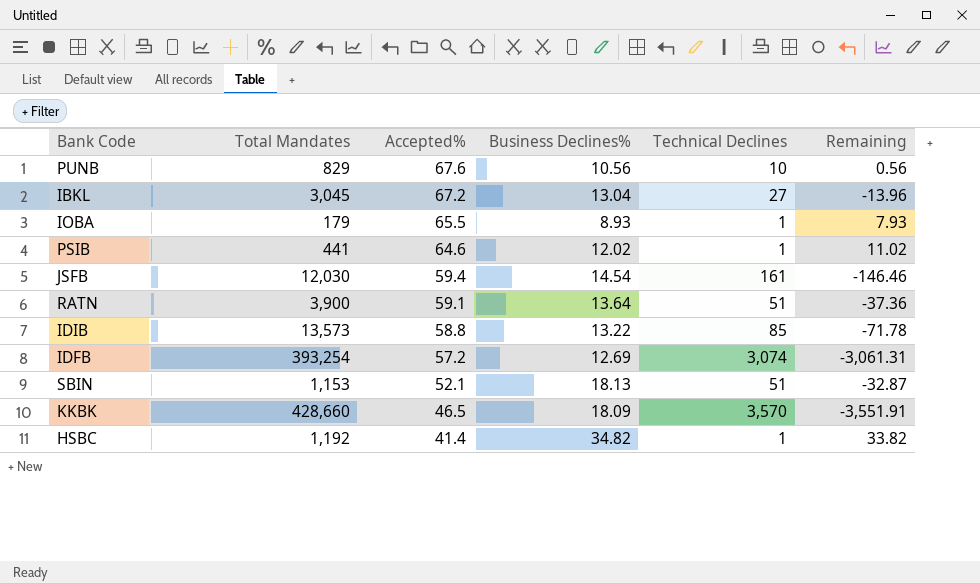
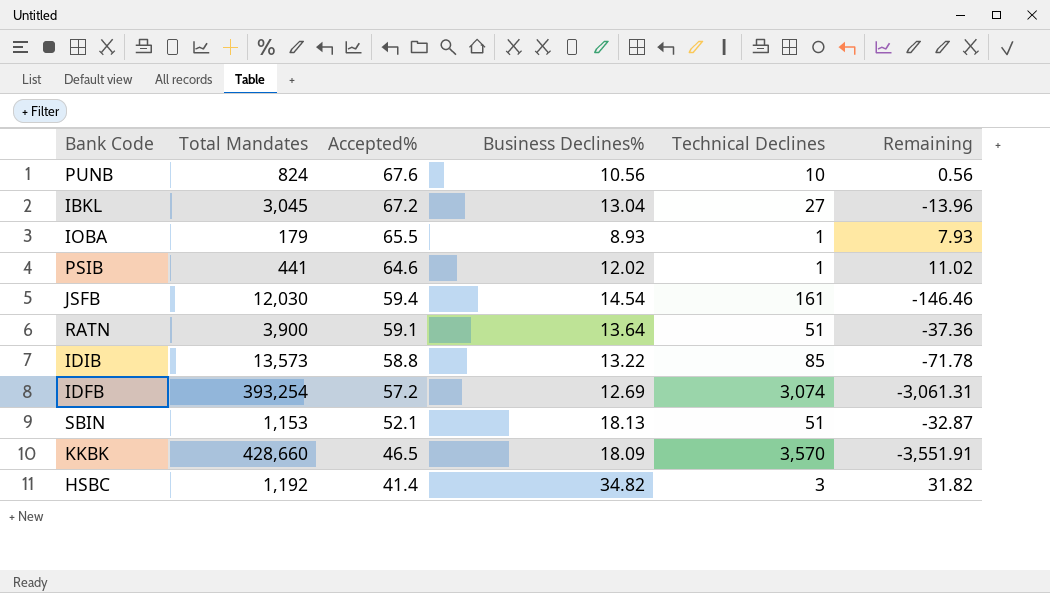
PUNB | Total Mandates: 829 -> 824
HSBC | Technical Declines: 1 -> 3
HSBC | Remaining: 33.82 -> 31.82

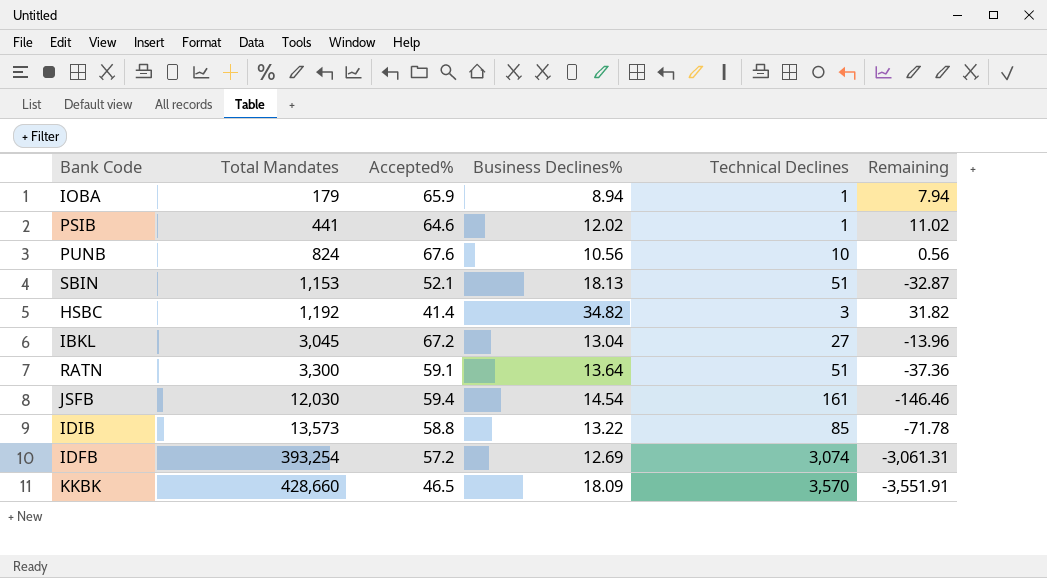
row order: Accepted% descending -> Total Mandates ascending
IOBA | Accepted%: 65.5 -> 65.9
IOBA | Business Declines%: 8.93 -> 8.94
IOBA | Remaining: 7.93 -> 7.94
RATN | Total Mandates: 3,900 -> 3,300

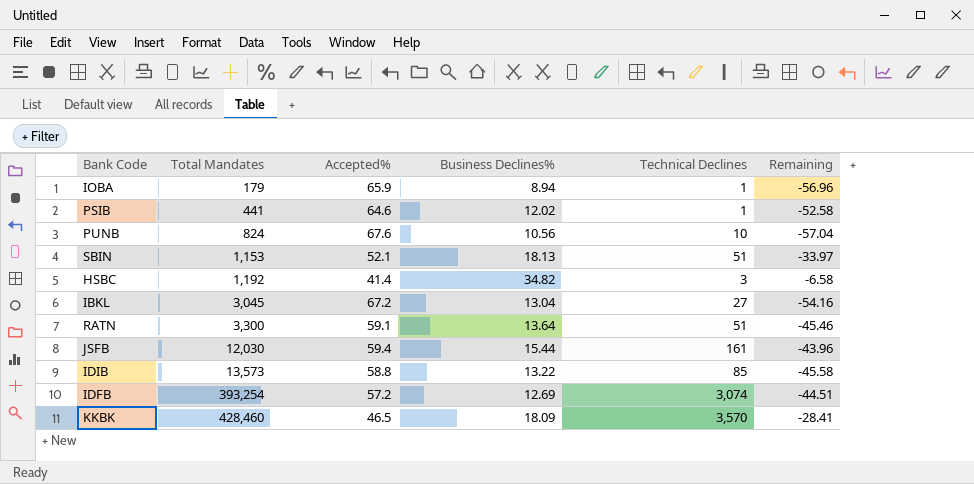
column Remaining | formula: [Business Declines%] - [Technical Declines] -> [Business Declines%] - [Accepted%]
JSFB | Business Declines%: 14.54 -> 15.44
KKBK | Total Mandates: 428,660 -> 428,460

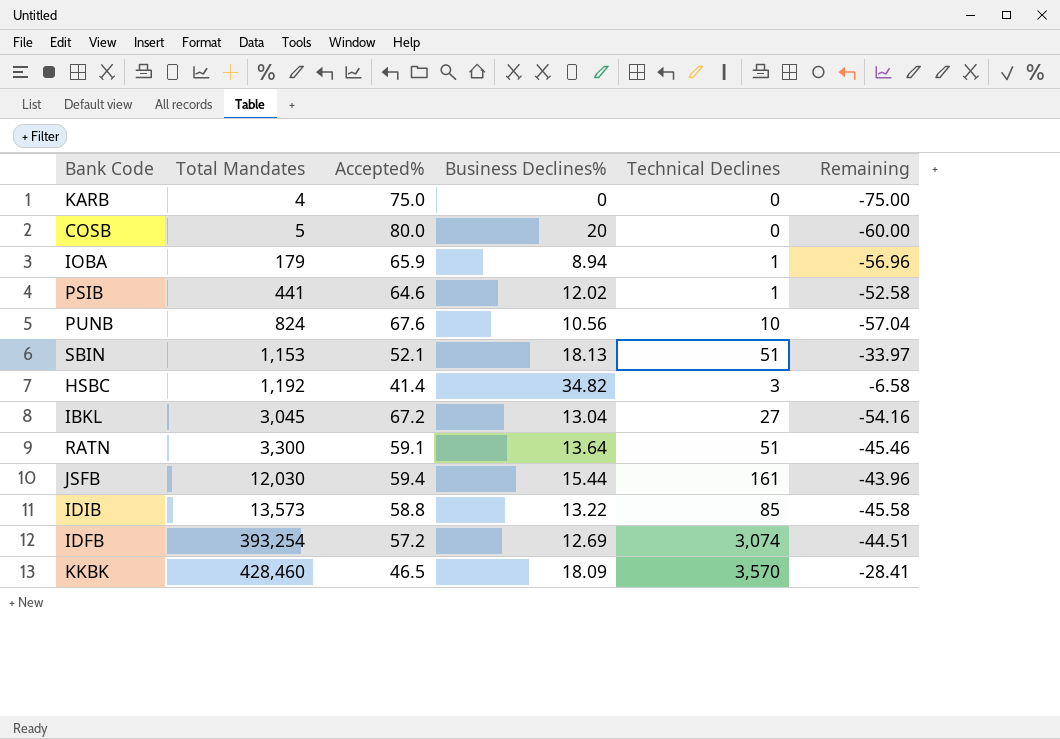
row KARB: none -> 4 | 75.0 | 0 | 0 | -75.00
row COSB: none -> 5 | 80.0 | 20 | 0 | -60.00

